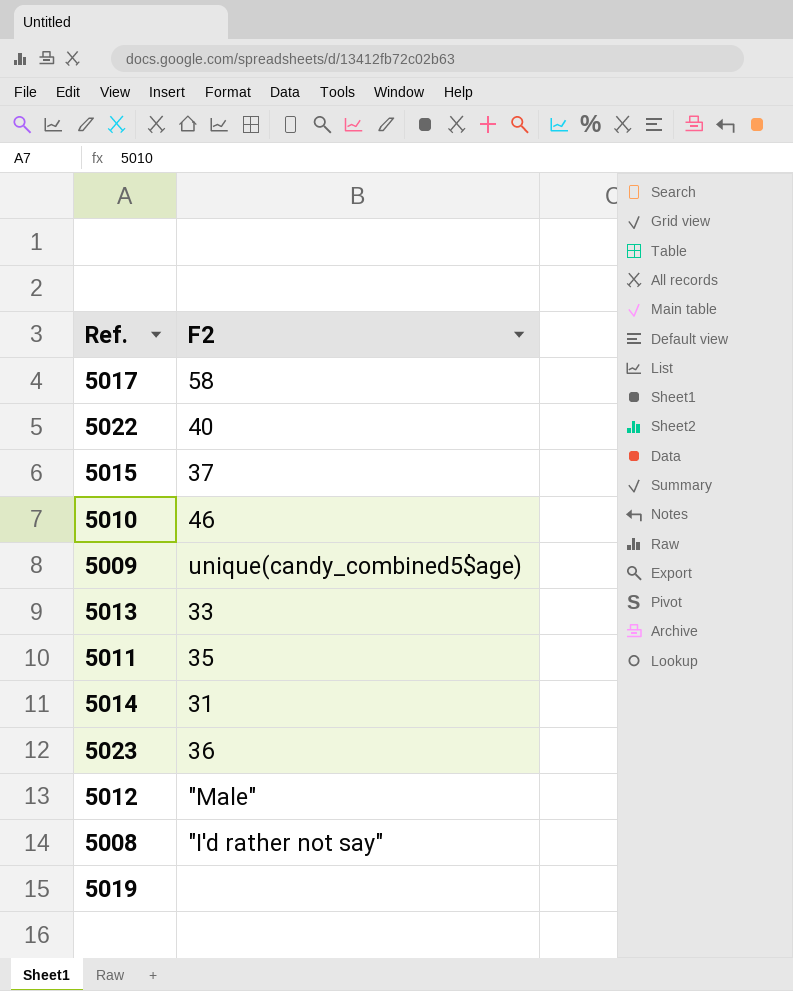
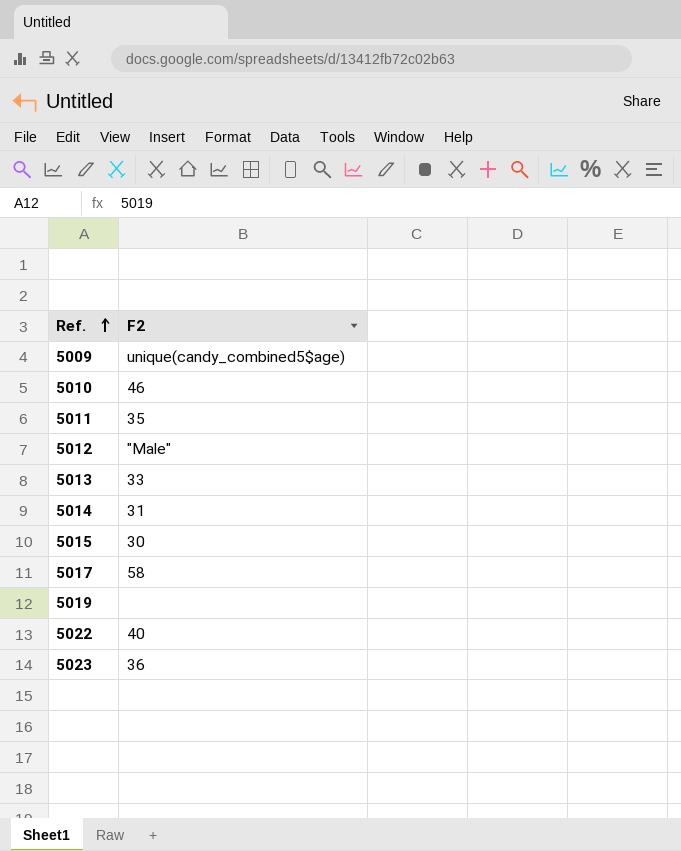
row order: none -> Ref. ascending
row 5008: "I'd rather not say" -> none
5015 | F2: 37 -> 30

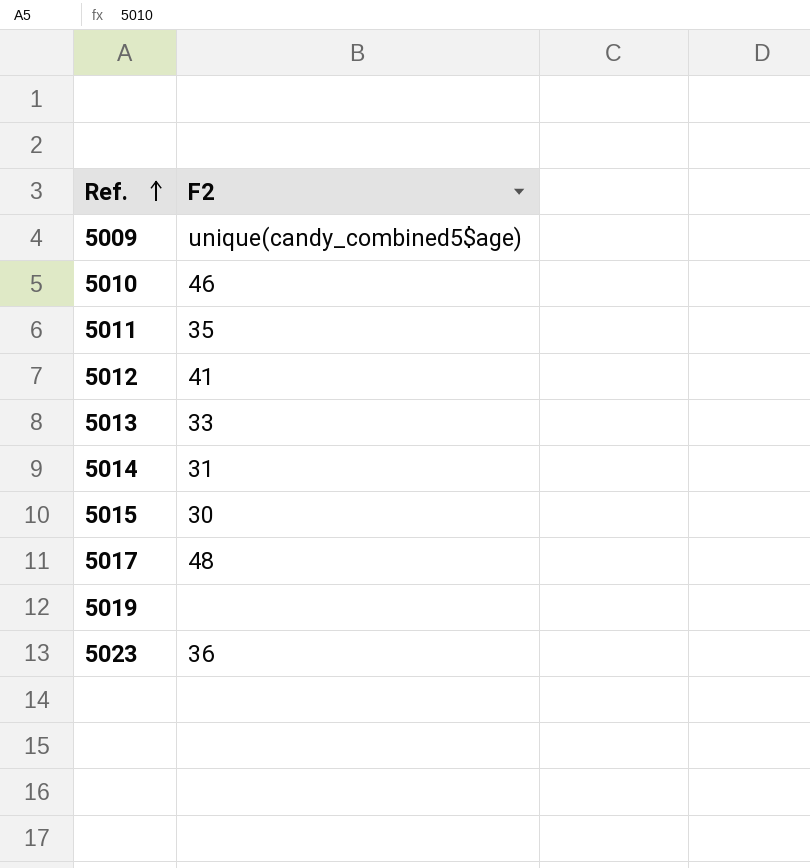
row 5022: 40 -> none
5012 | F2: "Male" -> 41
5017 | F2: 58 -> 48

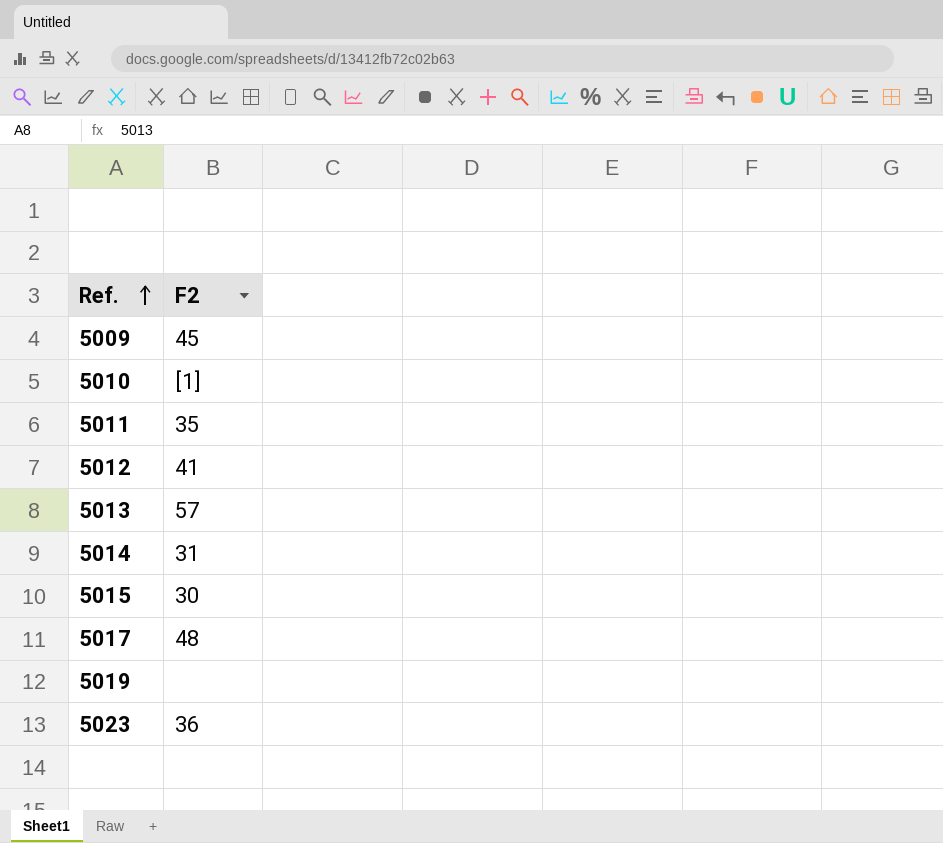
5009 | F2: unique(candy_combined5$age) -> 45
5010 | F2: 46 -> [1]
5013 | F2: 33 -> 57

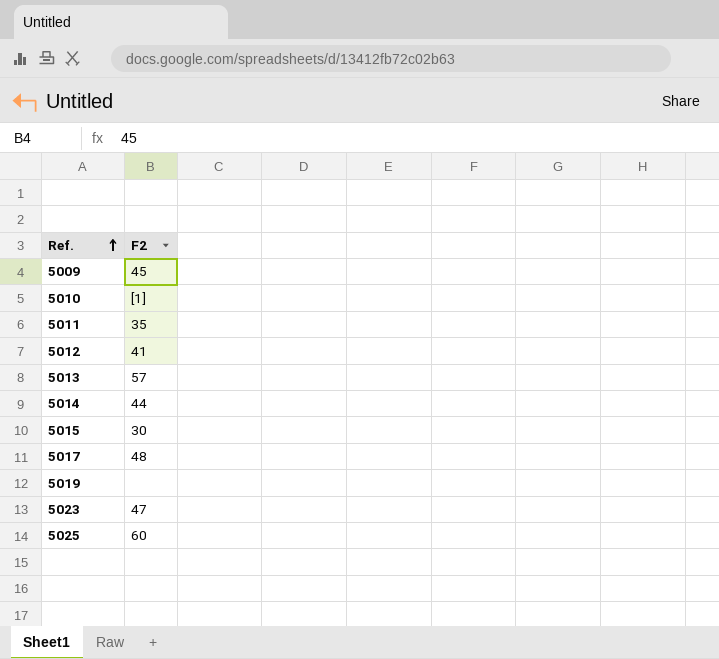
5014 | F2: 31 -> 44
5023 | F2: 36 -> 47
row 5025: none -> 60

